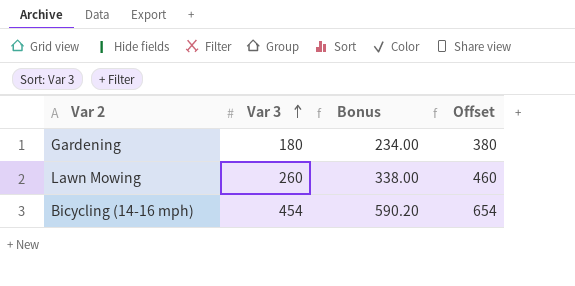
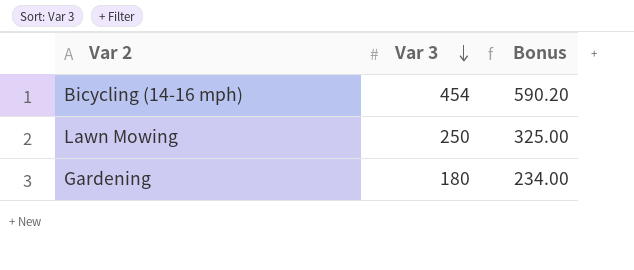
row order: Var 3 ascending -> Var 3 descending
column Offset | formula: [Var 3] + 200 -> none
Lawn Mowing | Var 3: 260 -> 250
Lawn Mowing | Bonus: 338.00 -> 325.00

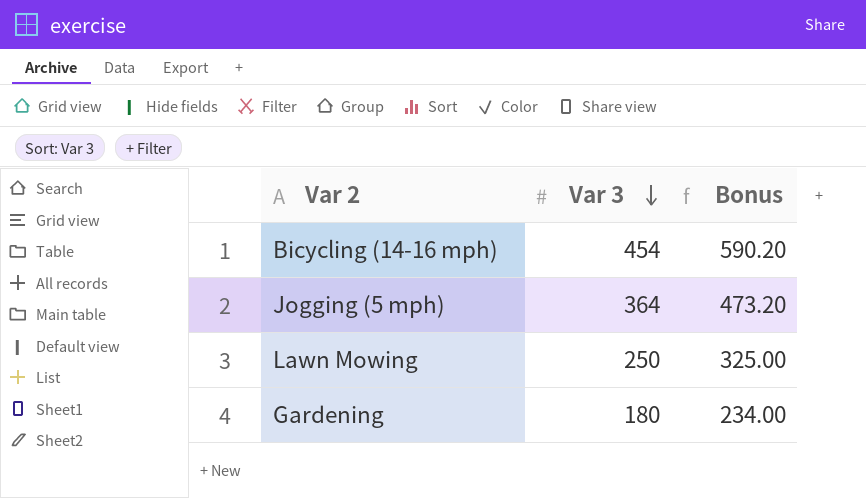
row Jogging (5 mph): none -> 364 | 473.20

